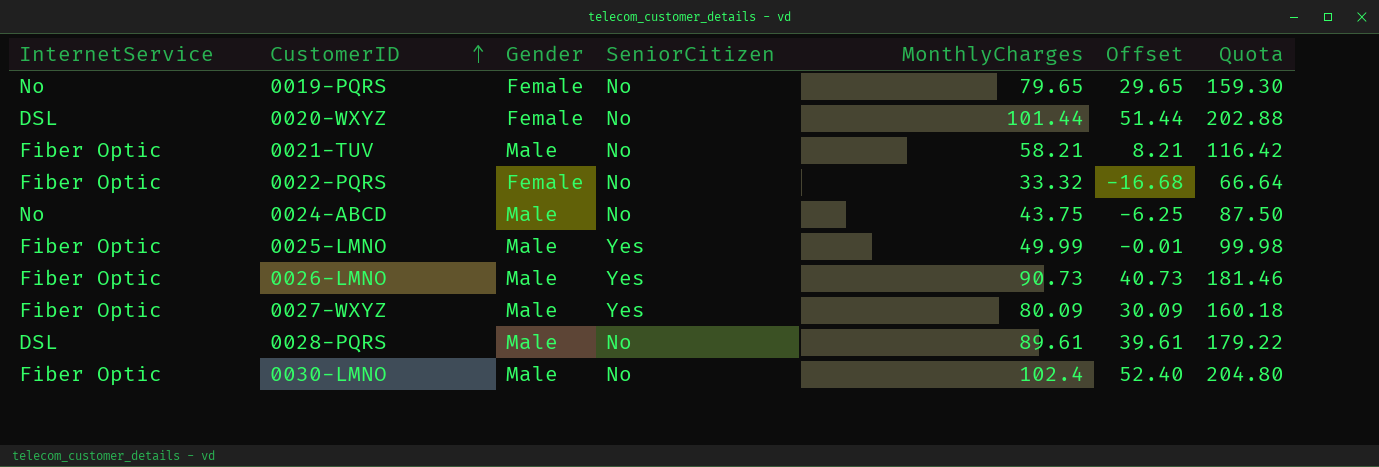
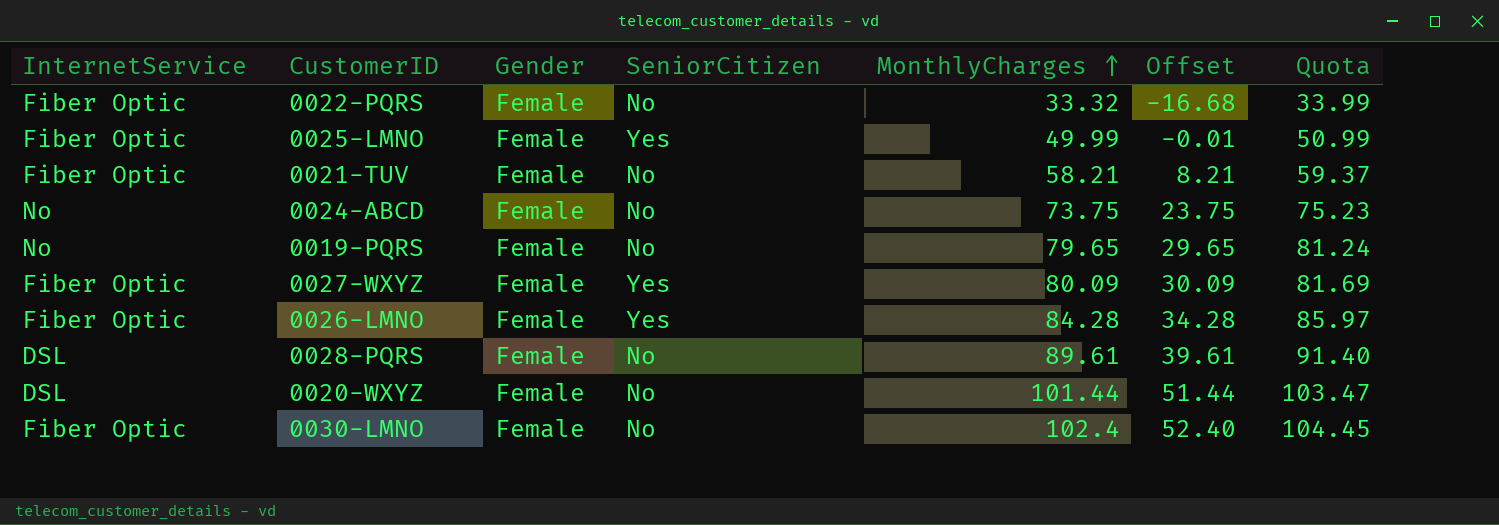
row order: CustomerID ascending -> MonthlyCharges ascending
column Quota | formula: [MonthlyCharges] * 2 -> [MonthlyCharges] * 1.02
0025-LMNO | Gender: Male -> Female
0021-TUV | Gender: Male -> Female
0024-ABCD | Gender: Male -> Female
0024-ABCD | MonthlyCharges: 43.75 -> 73.75
0024-ABCD | Offset: -6.25 -> 23.75
0027-WXYZ | Gender: Male -> Female
0026-LMNO | Gender: Male -> Female
0026-LMNO | MonthlyCharges: 90.73 -> 84.28
0026-LMNO | Offset: 40.73 -> 34.28
0028-PQRS | Gender: Male -> Female
0030-LMNO | Gender: Male -> Female

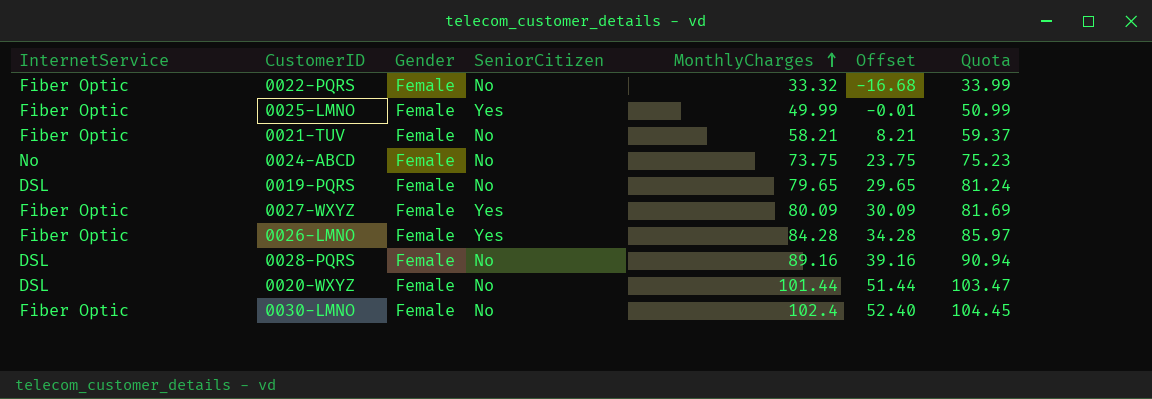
0019-PQRS | InternetService: No -> DSL
0028-PQRS | MonthlyCharges: 89.61 -> 89.16
0028-PQRS | Offset: 39.61 -> 39.16
0028-PQRS | Quota: 91.40 -> 90.94

